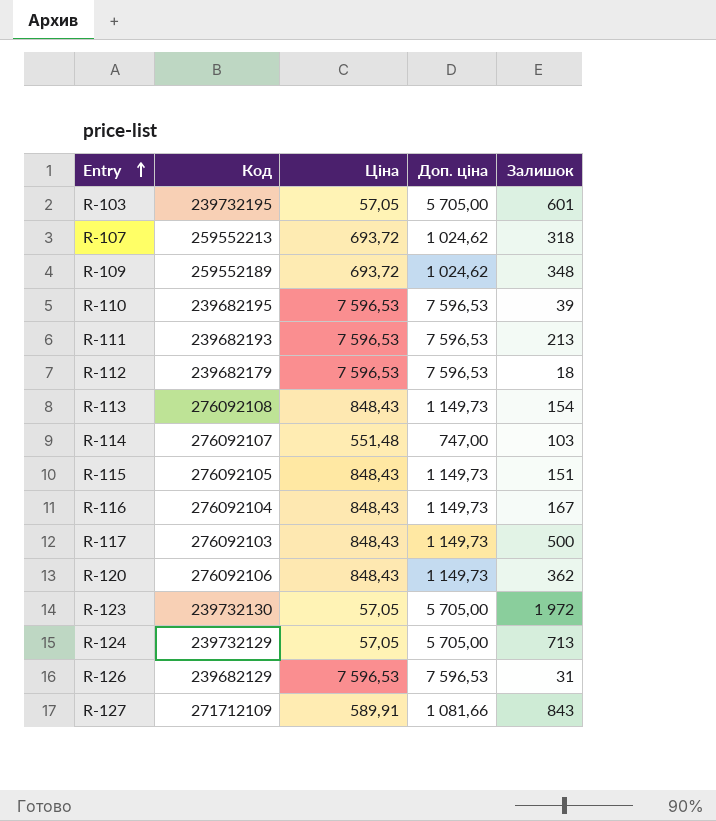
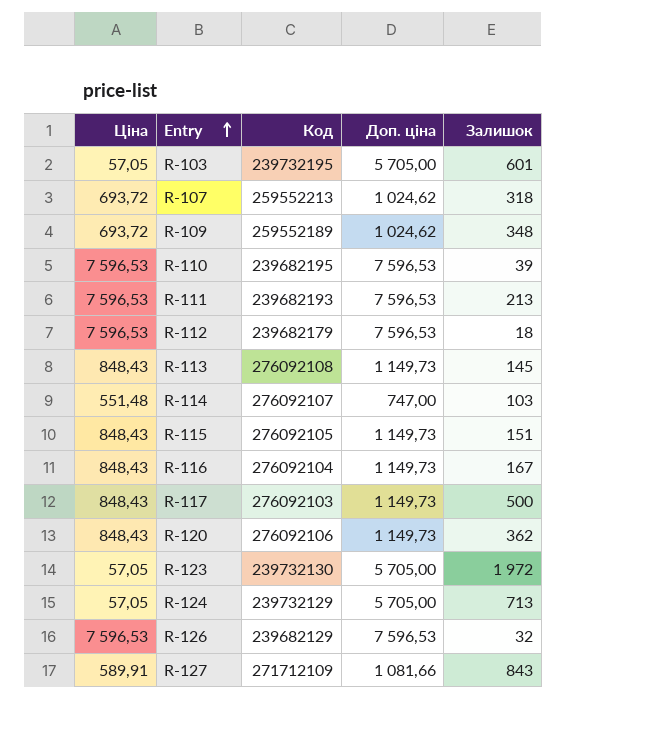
column Ціна | position: 3 -> 1
R-113 | Залишок: 154 -> 145
R-126 | Залишок: 31 -> 32

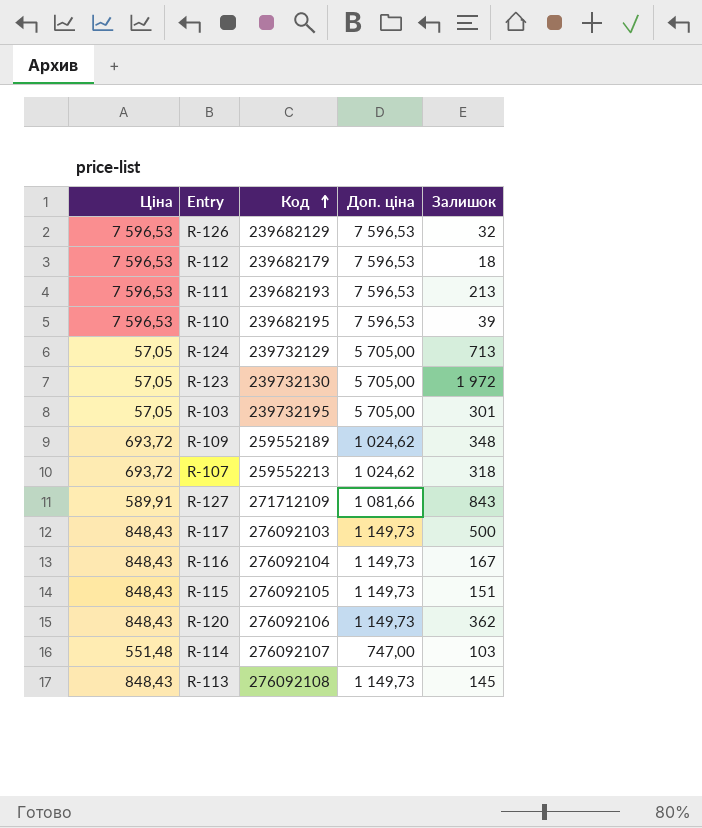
row order: Entry ascending -> Код ascending
R-103 | Залишок: 601 -> 301

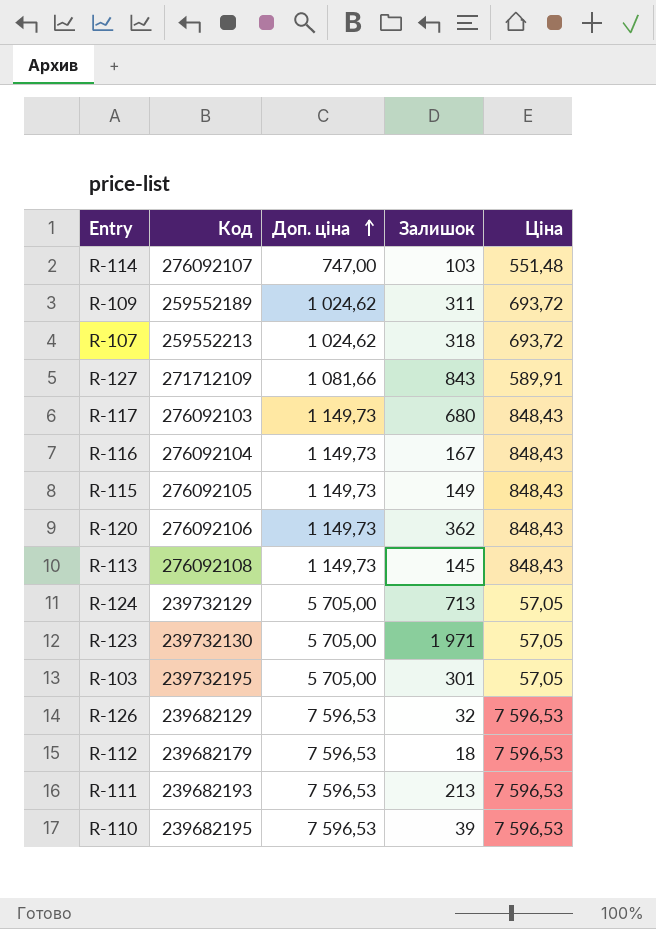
row order: Код ascending -> Доп. ціна ascending
column Ціна | position: 1 -> 5
R-109 | Залишок: 348 -> 311
R-117 | Залишок: 500 -> 680
R-115 | Залишок: 151 -> 149
R-123 | Залишок: 1 972 -> 1 971

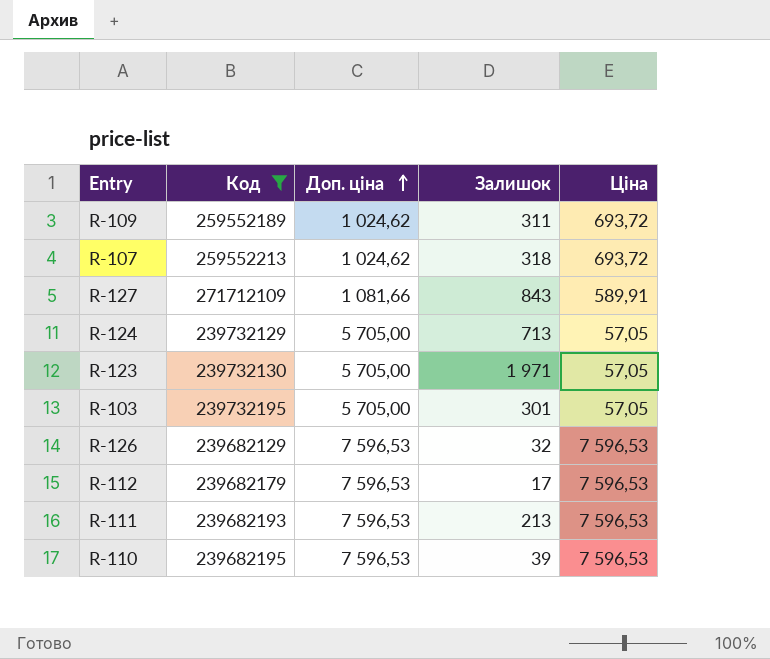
filter: none -> Код <= 271712109
R-112 | Залишок: 18 -> 17

